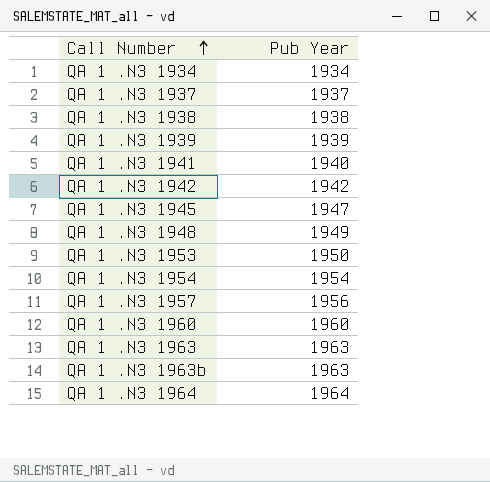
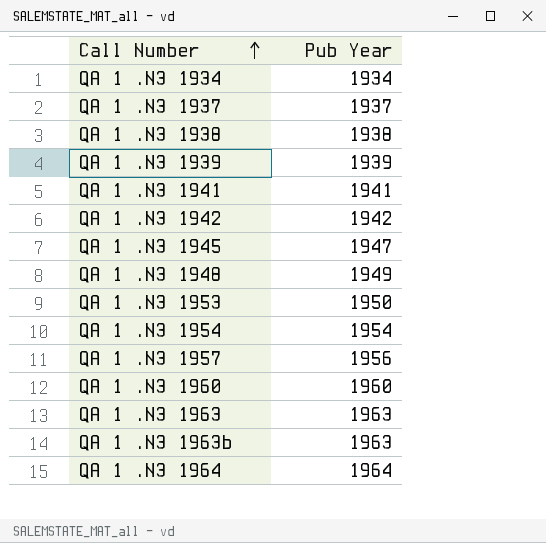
QA 1 .N3 1941 | Pub Year: 1940 -> 1941

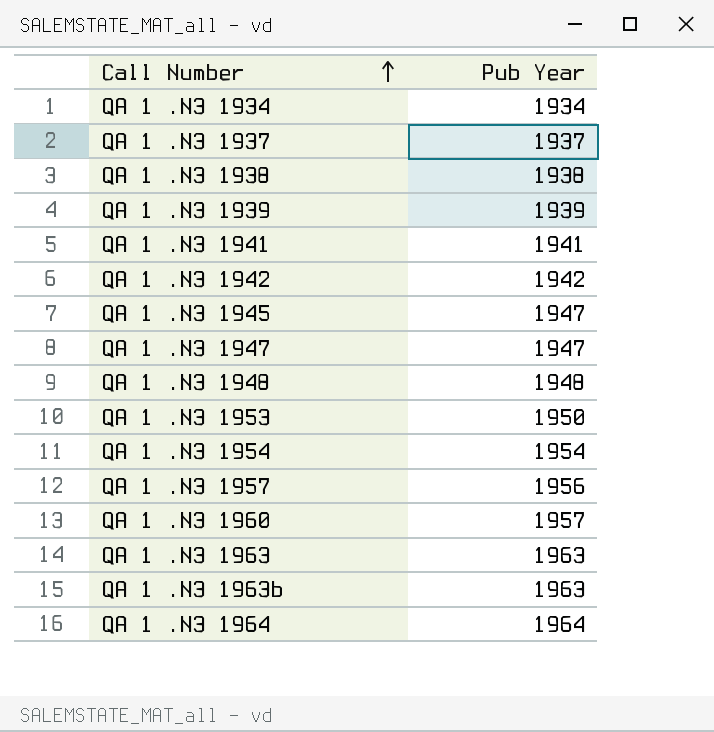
row QA 1 .N3 1947: none -> 1947
QA 1 .N3 1948 | Pub Year: 1949 -> 1948
QA 1 .N3 1960 | Pub Year: 1960 -> 1957

